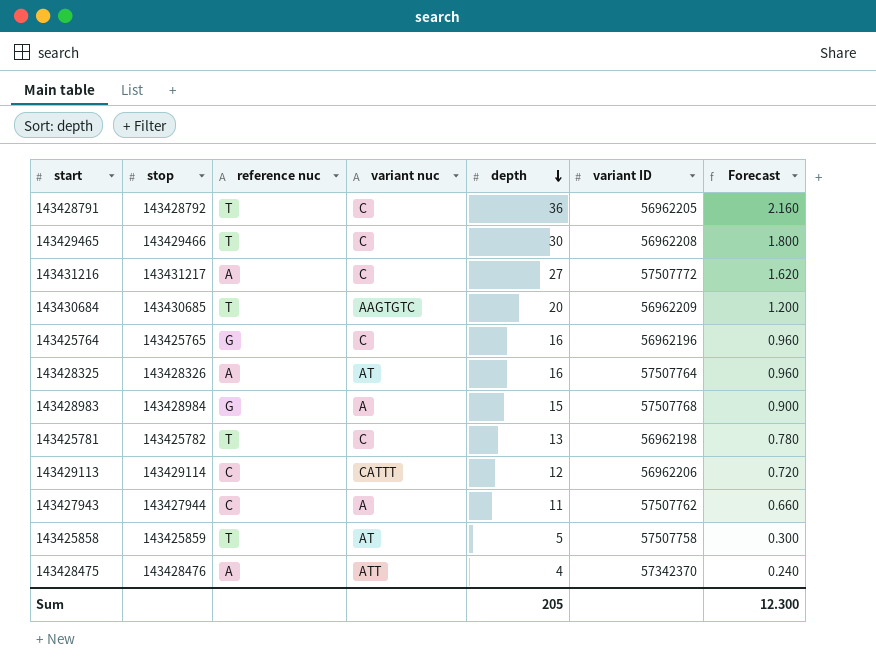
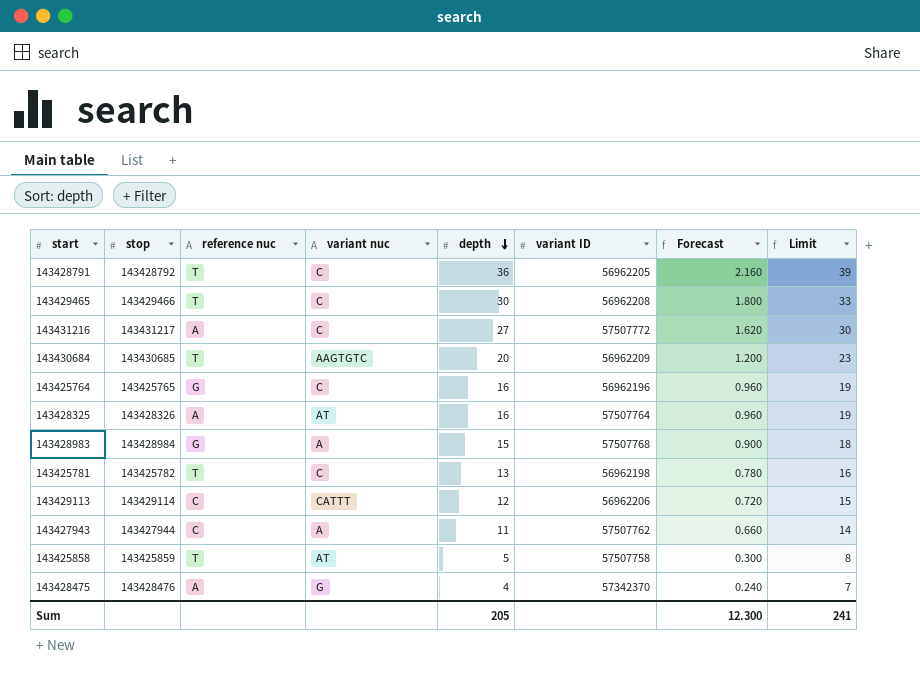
column Limit | formula: none -> [depth] + 3
143428475 | variant nuc: ATT -> G

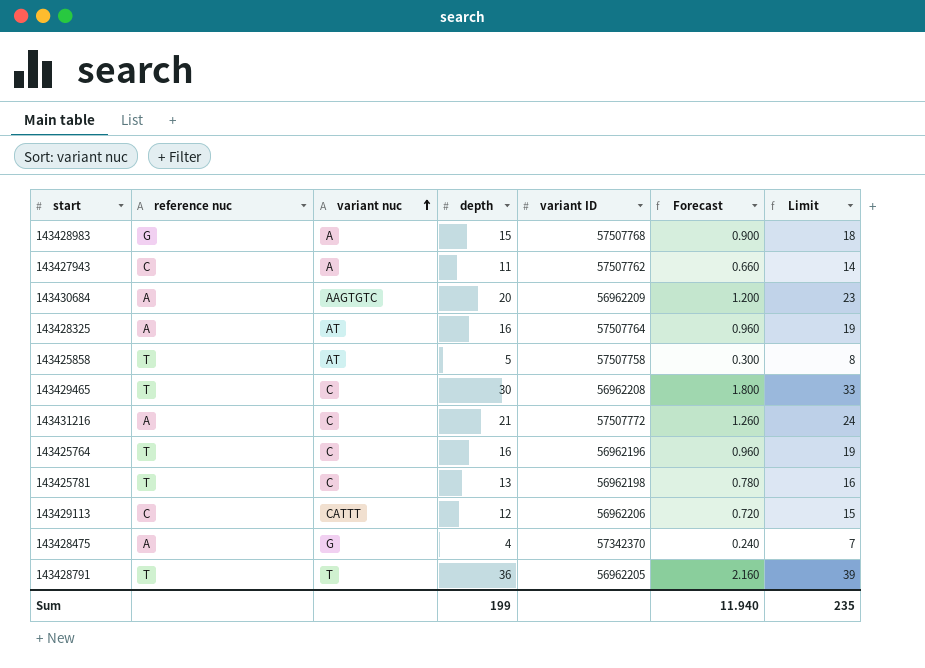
row order: depth descending -> variant nuc ascending
column stop | position: 2 -> none
143430684 | reference nuc: T -> A
143431216 | depth: 27 -> 21
143431216 | Forecast: 1.620 -> 1.260
143431216 | Limit: 30 -> 24
143425764 | reference nuc: G -> T
143428791 | variant nuc: C -> T
Sum | depth: 205 -> 199
Sum | Forecast: 12.300 -> 11.940
Sum | Limit: 241 -> 235

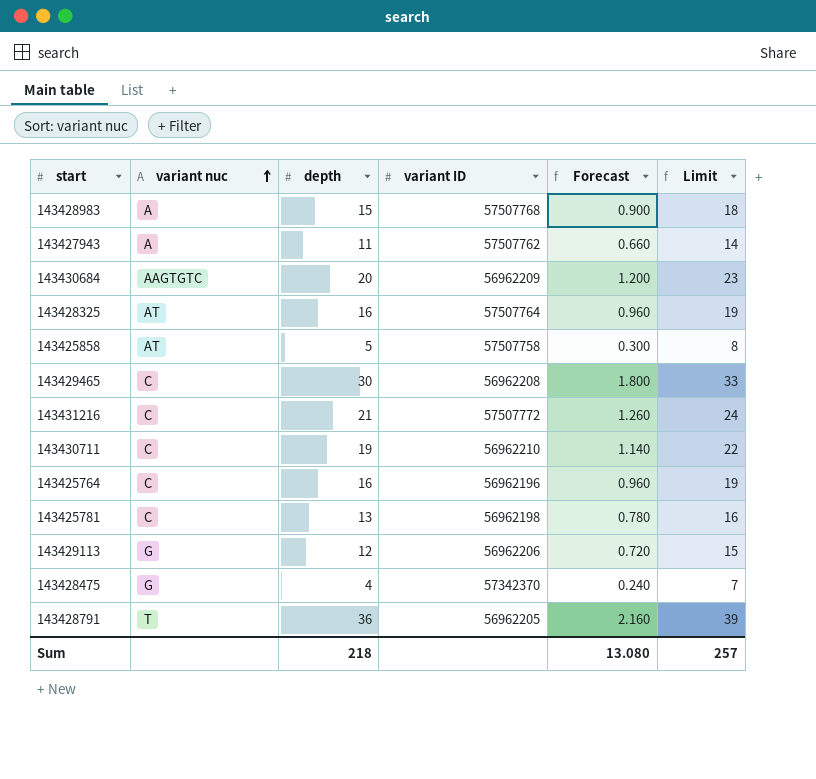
column reference nuc | position: 2 -> none
row 143430711: none -> C | 19 | 56962210 | 1.140 | 22
143429113 | variant nuc: CATTT -> G
Sum | depth: 199 -> 218
Sum | Forecast: 11.940 -> 13.080
Sum | Limit: 235 -> 257

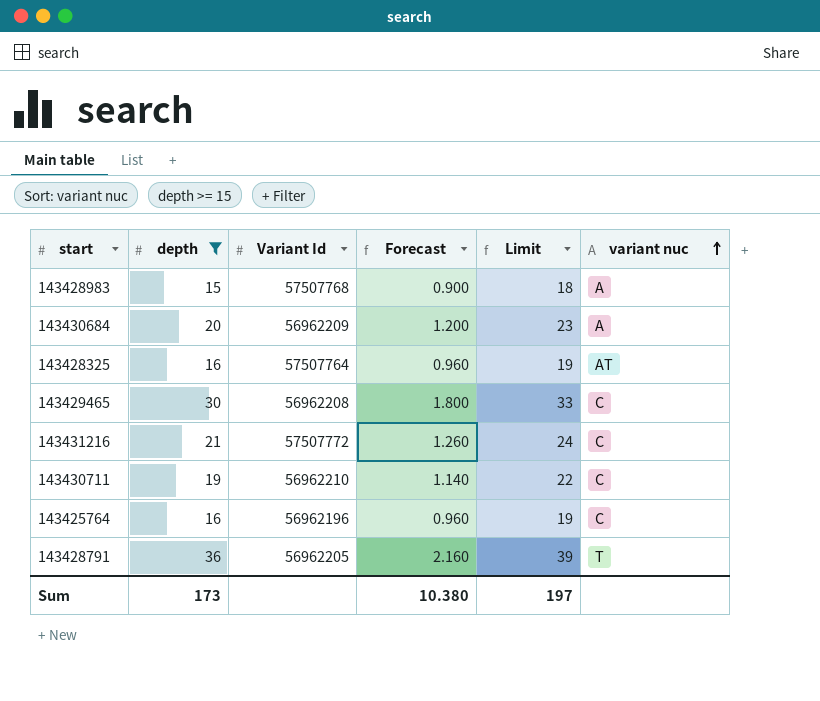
filter: none -> depth >= 15
column name: variant ID -> Variant Id
column variant nuc | position: 2 -> 6
143430684 | variant nuc: AAGTGTC -> A
Sum | depth: 218 -> 173
Sum | Forecast: 13.080 -> 10.380
Sum | Limit: 257 -> 197

